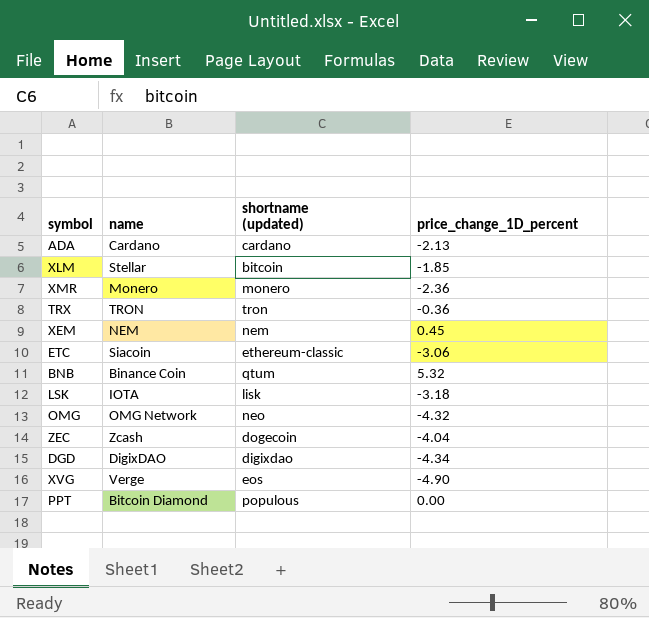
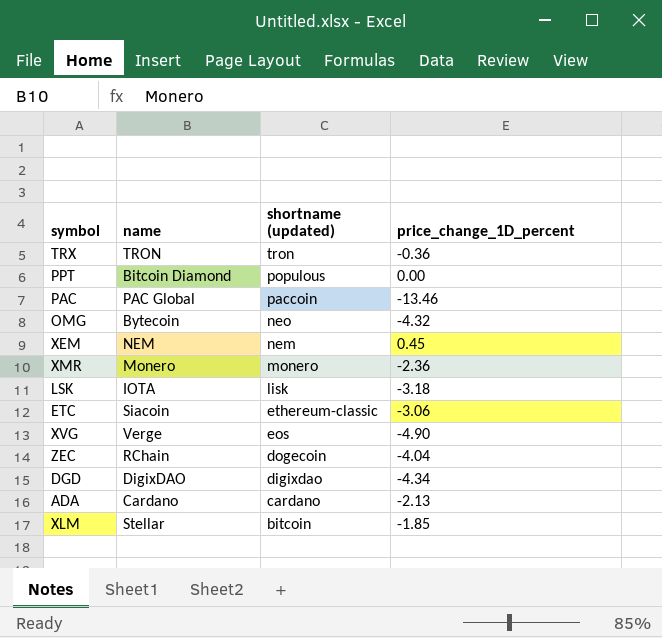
row order: none -> shortname (updated) descending
row BNB: Binance Coin | qtum | 5.32 -> none
row PAC: none -> PAC Global | paccoin | -13.46
OMG | name: OMG Network -> Bytecoin
ZEC | name: Zcash -> RChain

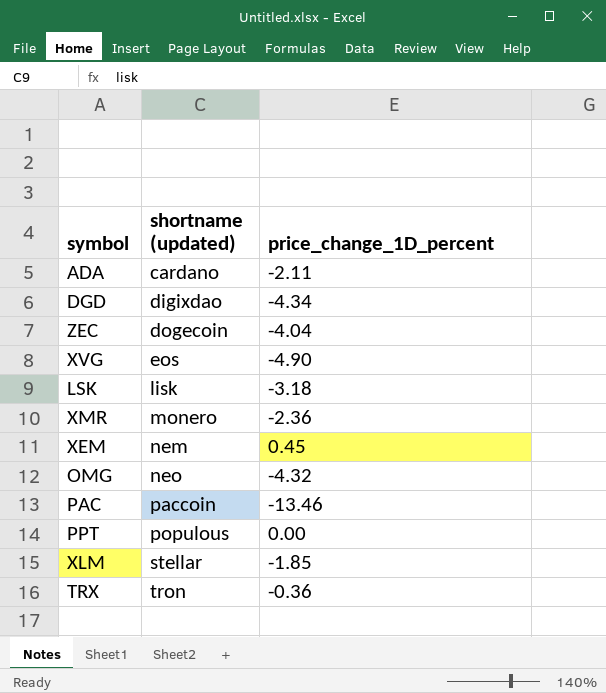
row order: shortname (updated) descending -> shortname (updated) ascending
column name | position: 2 -> none
row ETC: Siacoin | ethereum-classic | -3.06 -> none
ADA | price_change_1D_percent: -2.13 -> -2.11
XLM | shortname (updated): bitcoin -> stellar

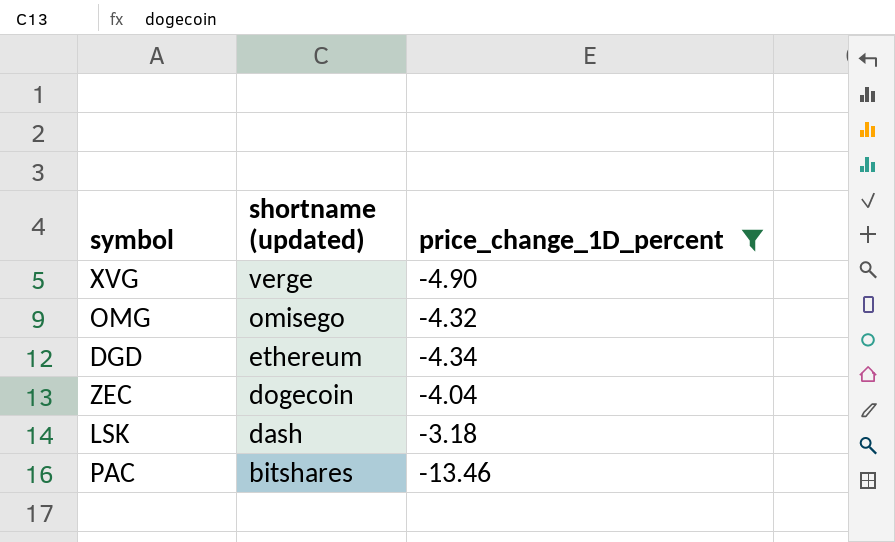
filter: none -> price_change_1D_percent <= -3.18
row order: shortname (updated) ascending -> shortname (updated) descending
XVG | shortname (updated): eos -> verge
OMG | shortname (updated): neo -> omisego
DGD | shortname (updated): digixdao -> ethereum
LSK | shortname (updated): lisk -> dash
PAC | shortname (updated): paccoin -> bitshares

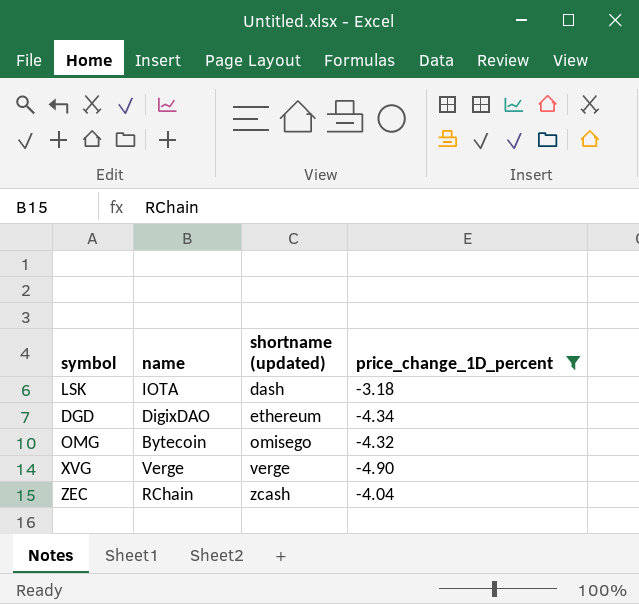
row order: shortname (updated) descending -> shortname (updated) ascending
column name | position: none -> 2
row PAC: bitshares | -13.46 -> none
ZEC | shortname (updated): dogecoin -> zcash

